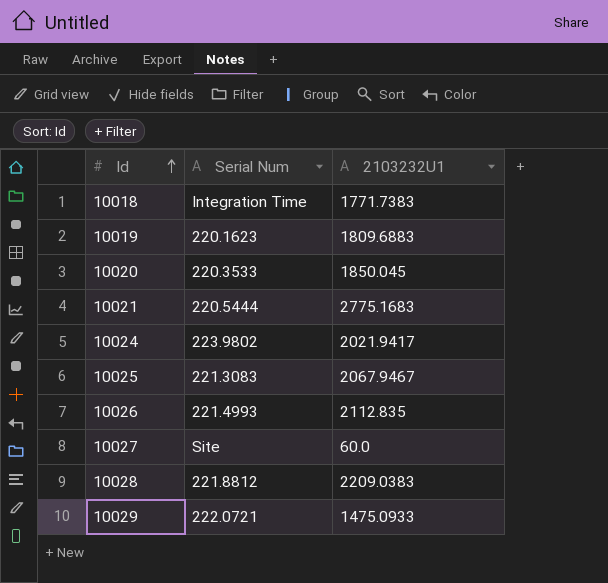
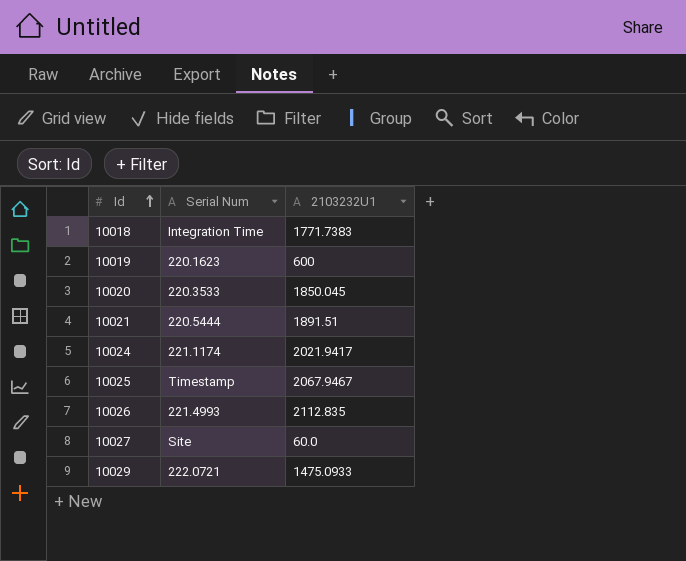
row 10028: 221.8812 | 2209.0383 -> none
10019 | 2103232U1: 1809.6883 -> 600
10021 | 2103232U1: 2775.1683 -> 1891.51
10024 | Serial Num: 223.9802 -> 221.1174
10025 | Serial Num: 221.3083 -> Timestamp

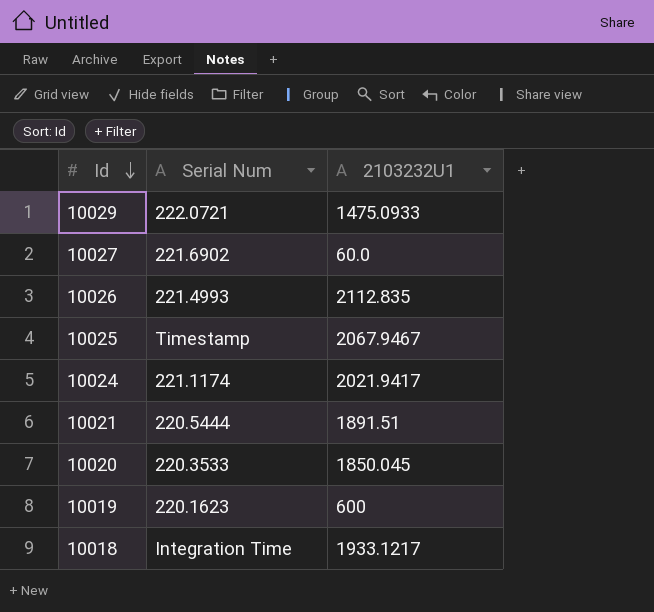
row order: Id ascending -> Id descending
10027 | Serial Num: Site -> 221.6902
10018 | 2103232U1: 1771.7383 -> 1933.1217

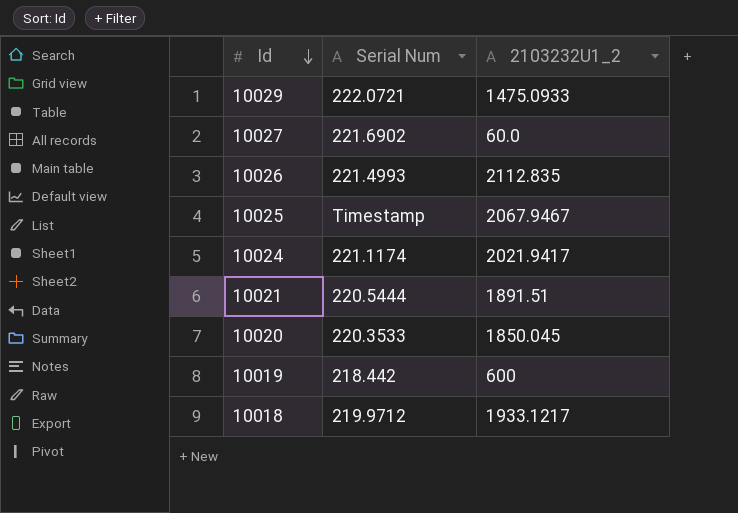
column name: 2103232U1 -> 2103232U1_2
10019 | Serial Num: 220.1623 -> 218.442
10018 | Serial Num: Integration Time -> 219.9712

